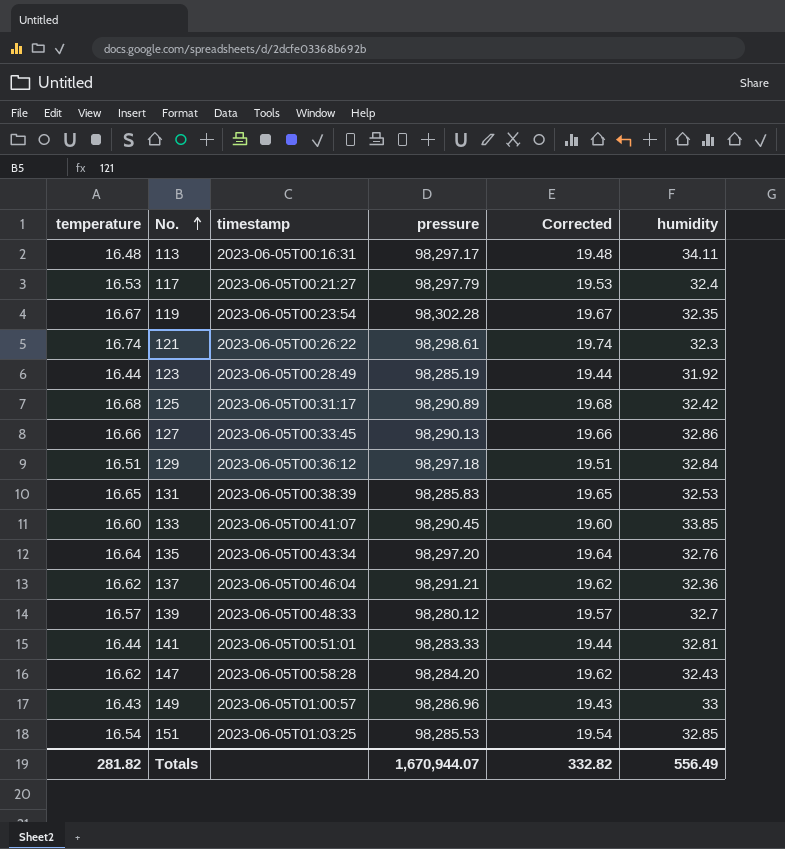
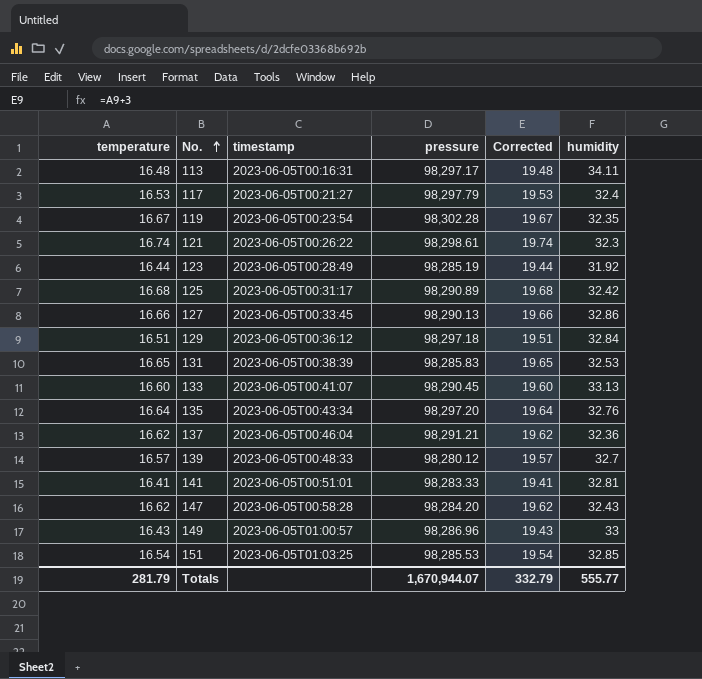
133 | humidity: 33.85 -> 33.13
141 | temperature: 16.44 -> 16.41
141 | Corrected: 19.44 -> 19.41
Totals | temperature: 281.82 -> 281.79
Totals | Corrected: 332.82 -> 332.79
Totals | humidity: 556.49 -> 555.77

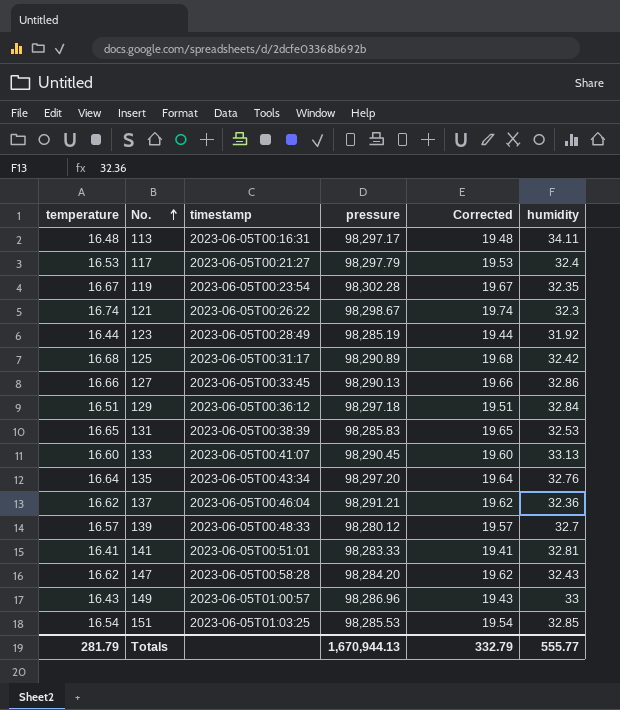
121 | pressure: 98,298.61 -> 98,298.67
Totals | pressure: 1,670,944.07 -> 1,670,944.13

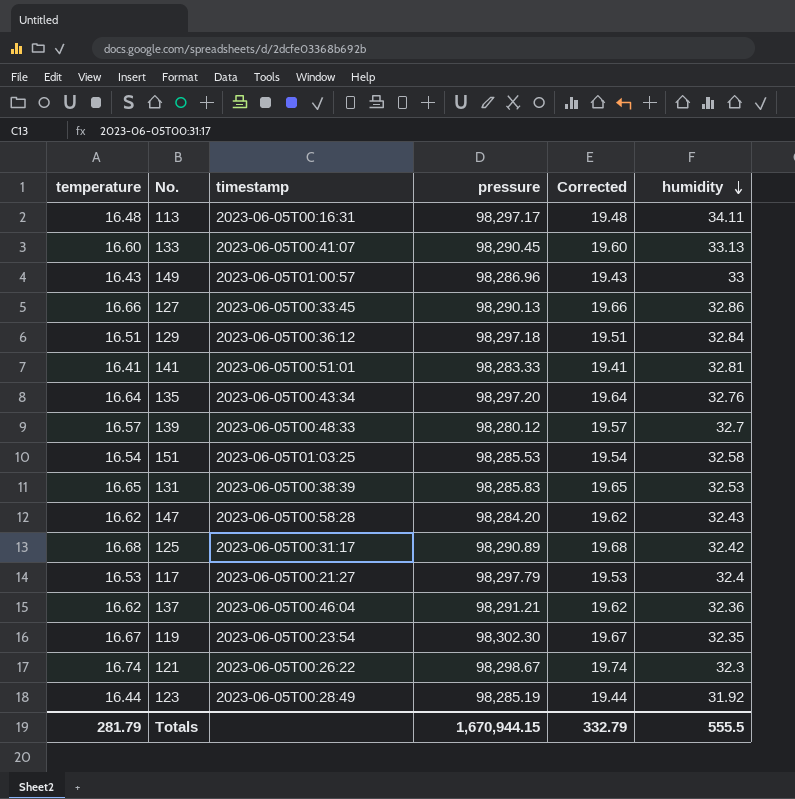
row order: No. ascending -> humidity descending
151 | humidity: 32.85 -> 32.58
119 | pressure: 98,302.28 -> 98,302.30
Totals | pressure: 1,670,944.13 -> 1,670,944.15
Totals | humidity: 555.77 -> 555.5

